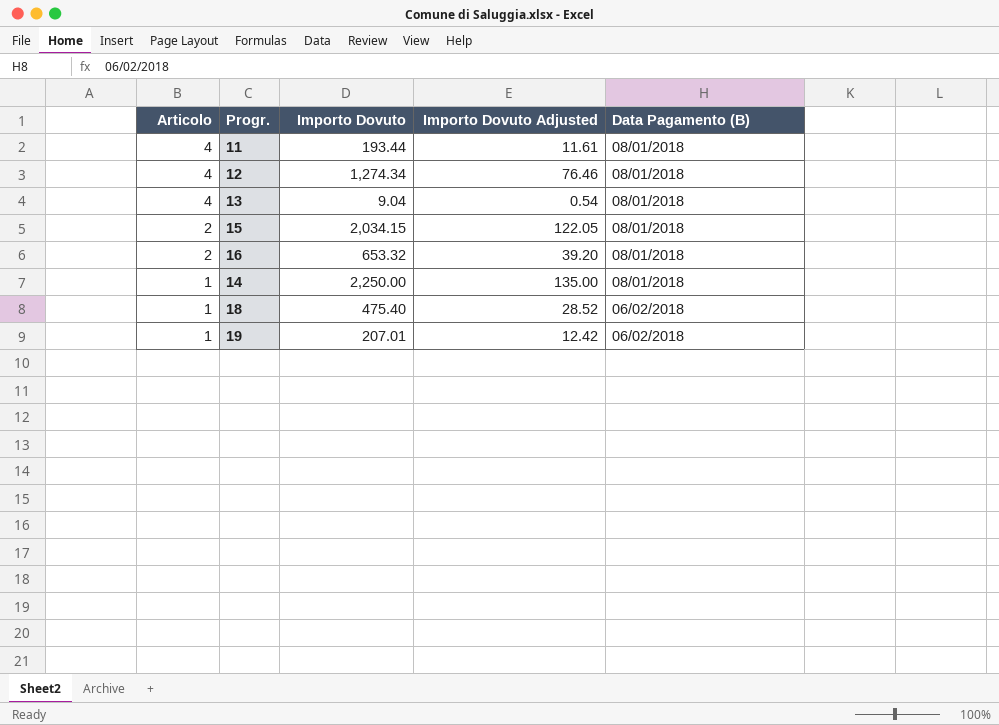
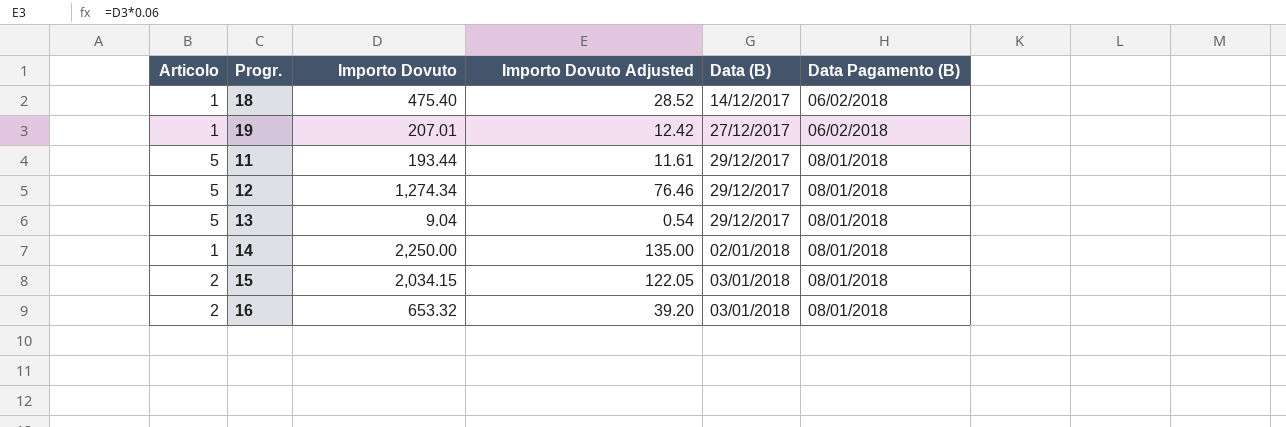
row order: Articolo descending -> Data (B) ascending
column Data (B) | position: none -> 5
11 | Articolo: 4 -> 5
12 | Articolo: 4 -> 5
13 | Articolo: 4 -> 5

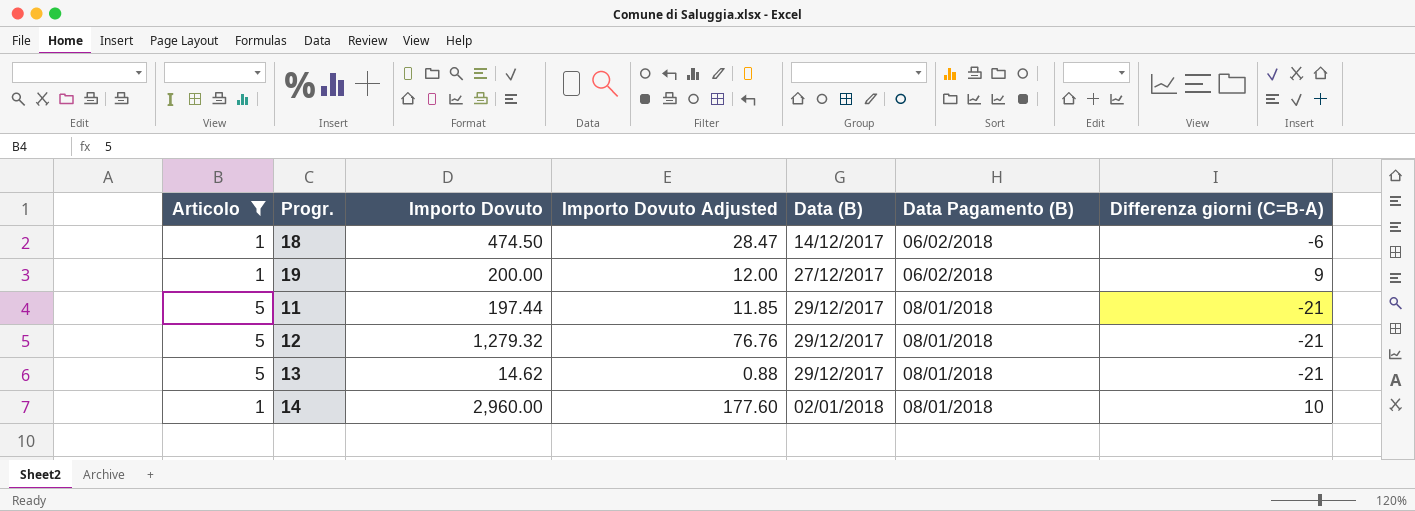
filter: none -> Articolo != 2
column Differenza giorni (C=B-A) | position: none -> 7
18 | Importo Dovuto: 475.40 -> 474.50
18 | Importo Dovuto Adjusted: 28.52 -> 28.47
19 | Importo Dovuto: 207.01 -> 200.00
19 | Importo Dovuto Adjusted: 12.42 -> 12.00
11 | Importo Dovuto: 193.44 -> 197.44
11 | Importo Dovuto Adjusted: 11.61 -> 11.85
12 | Importo Dovuto: 1,274.34 -> 1,279.32
12 | Importo Dovuto Adjusted: 76.46 -> 76.76
13 | Importo Dovuto: 9.04 -> 14.62
13 | Importo Dovuto Adjusted: 0.54 -> 0.88
14 | Importo Dovuto: 2,250.00 -> 2,960.00
14 | Importo Dovuto Adjusted: 135.00 -> 177.60

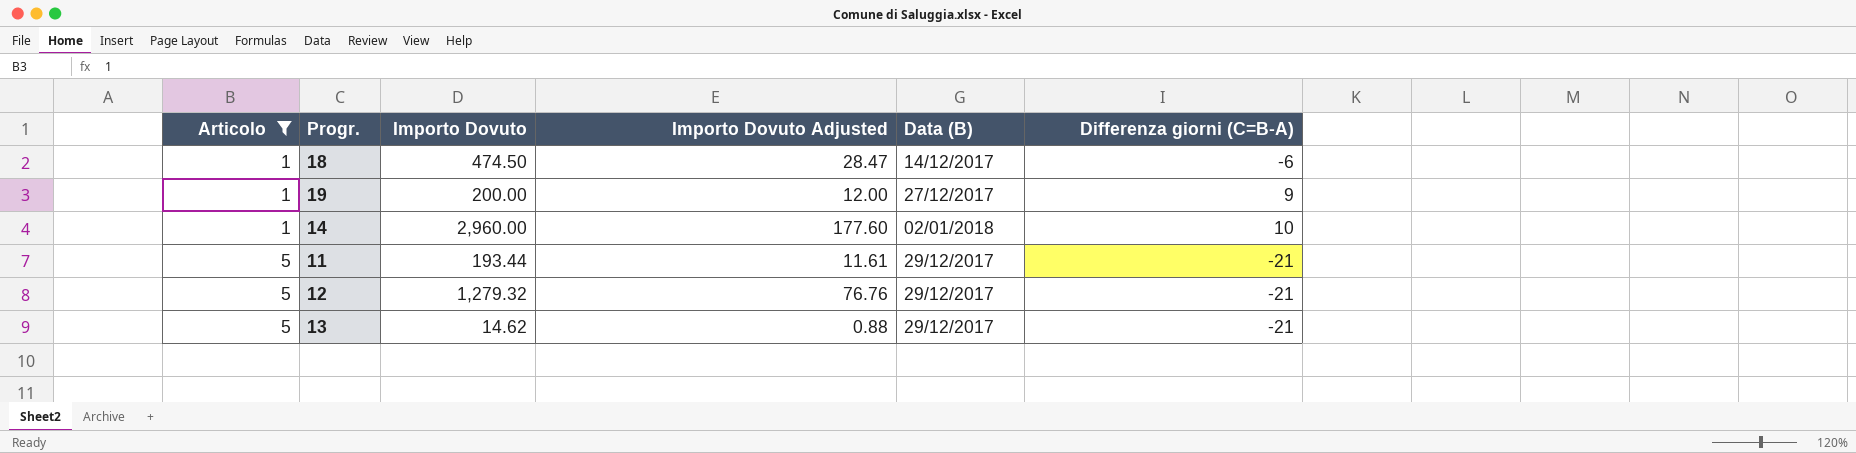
row order: Data (B) ascending -> Articolo ascending
column Data Pagamento (B) | position: 6 -> none
11 | Importo Dovuto: 197.44 -> 193.44
11 | Importo Dovuto Adjusted: 11.85 -> 11.61

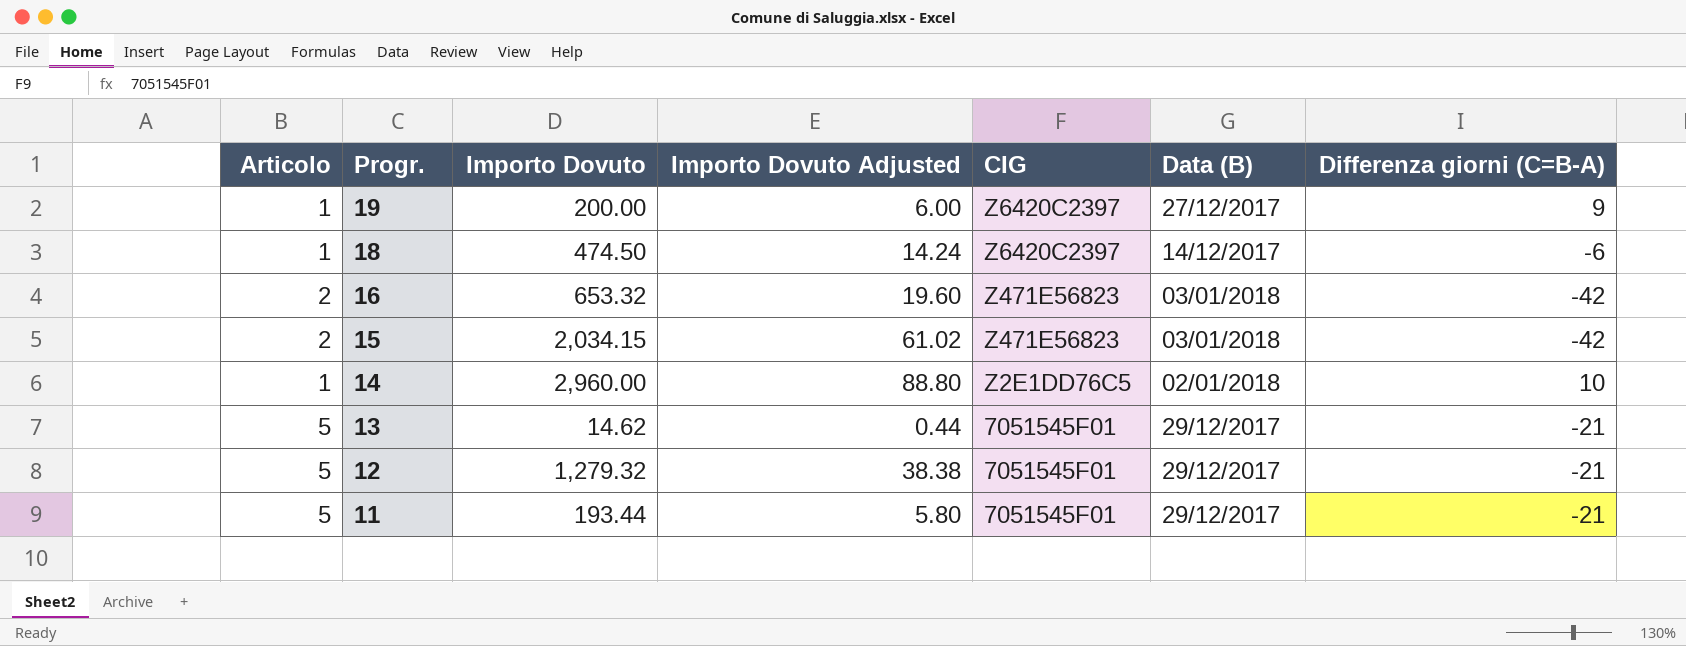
filter: Articolo != 2 -> none
row order: Articolo ascending -> Progr. descending
column Importo Dovuto Adjusted | formula: [Importo Dovuto] * 0.06 -> [Importo Dovuto] * 0.03
column CIG | position: none -> 5

